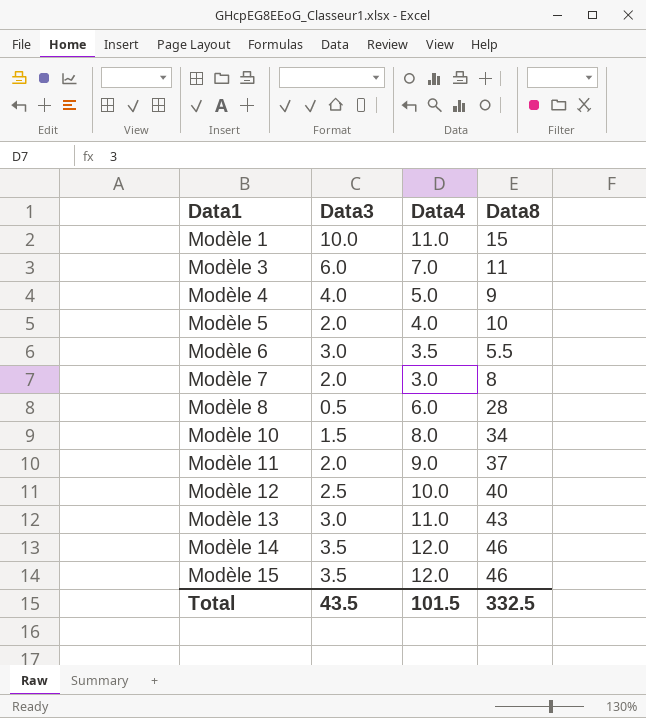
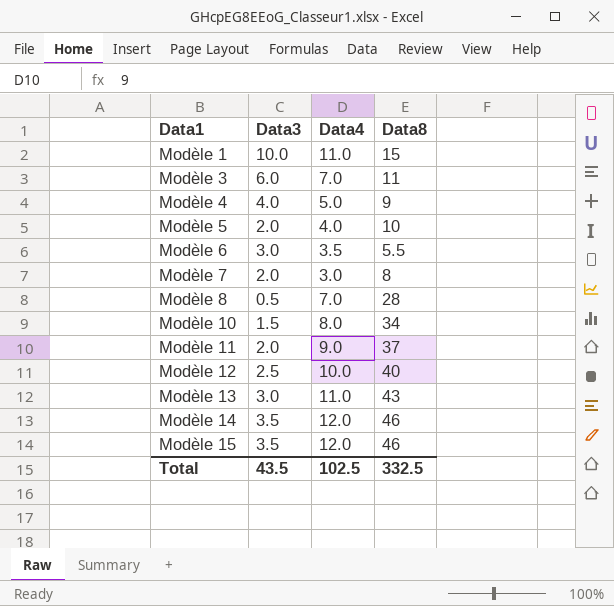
Modèle 8 | Data4: 6.0 -> 7.0
Total | Data4: 101.5 -> 102.5

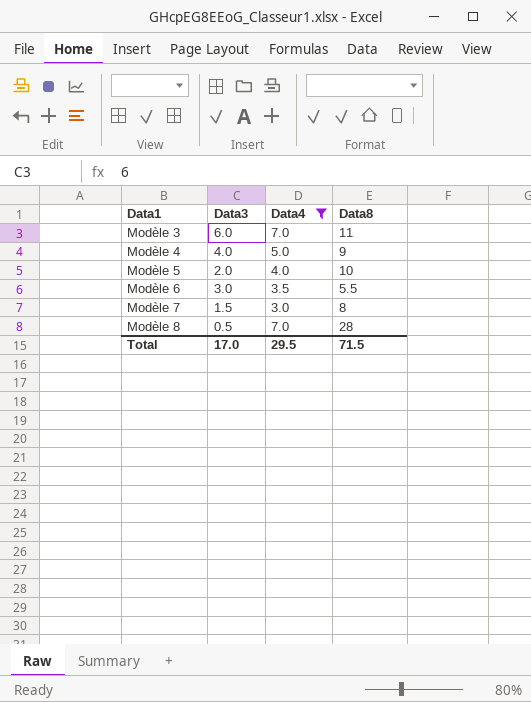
filter: none -> Data4 <= 7.0
Modèle 7 | Data3: 2.0 -> 1.5
Total | Data3: 43.5 -> 17.0
Total | Data4: 102.5 -> 29.5
Total | Data8: 332.5 -> 71.5

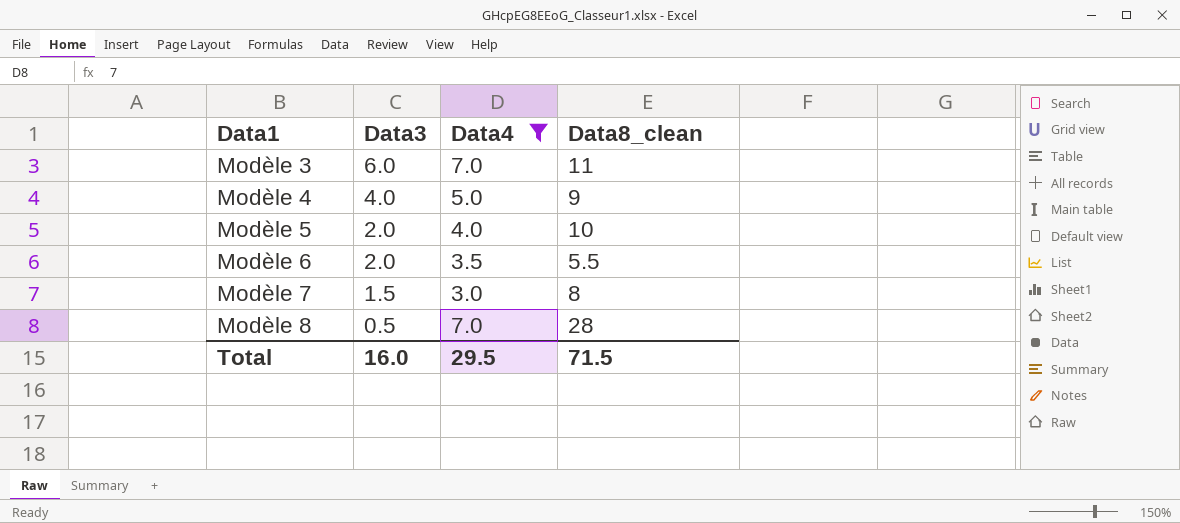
column name: Data8 -> Data8_clean
Modèle 6 | Data3: 3.0 -> 2.0
Total | Data3: 17.0 -> 16.0

